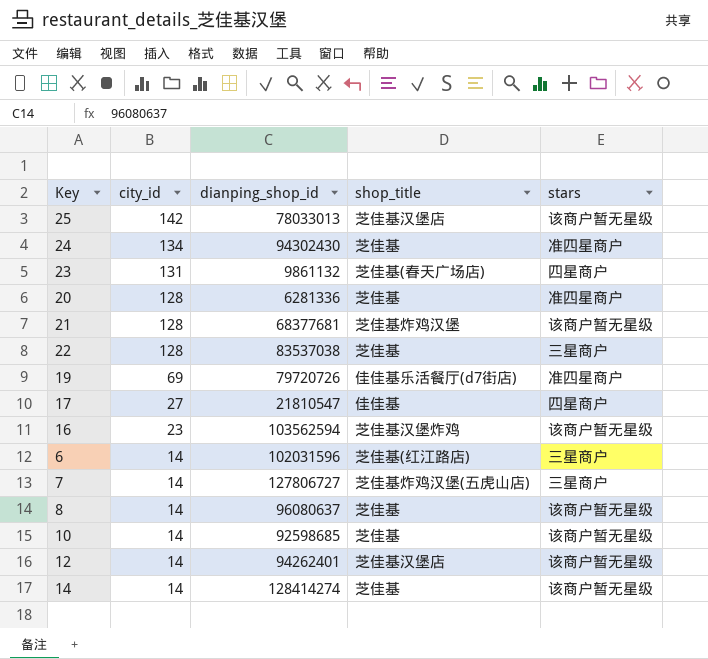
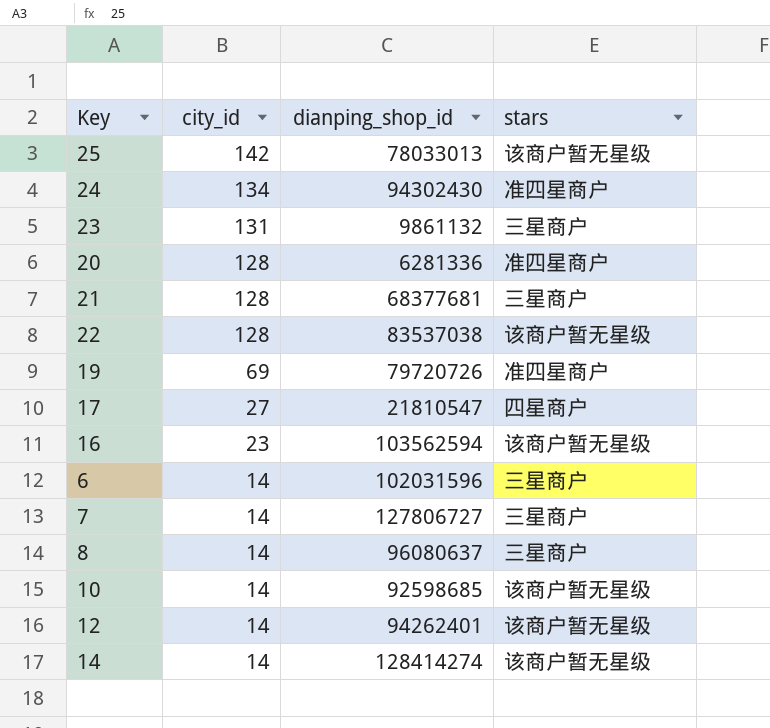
column shop_title | position: 4 -> none
23 | stars: 四星商户 -> 三星商户
21 | stars: 该商户暂无星级 -> 三星商户
22 | stars: 三星商户 -> 该商户暂无星级
8 | stars: 该商户暂无星级 -> 三星商户

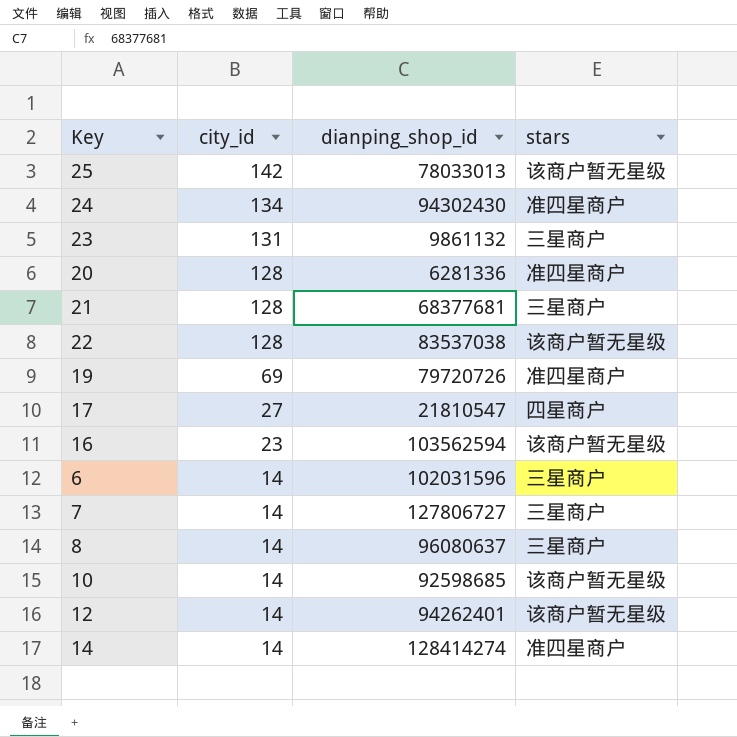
14 | stars: 该商户暂无星级 -> 准四星商户

